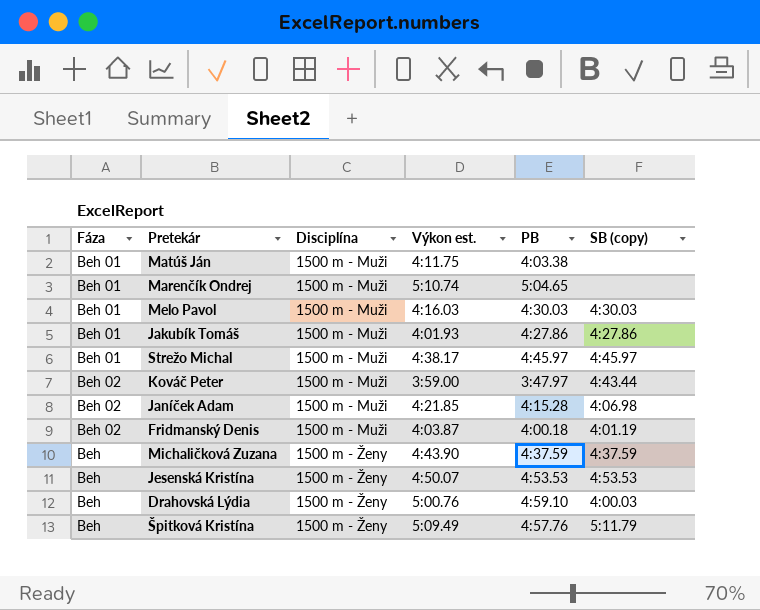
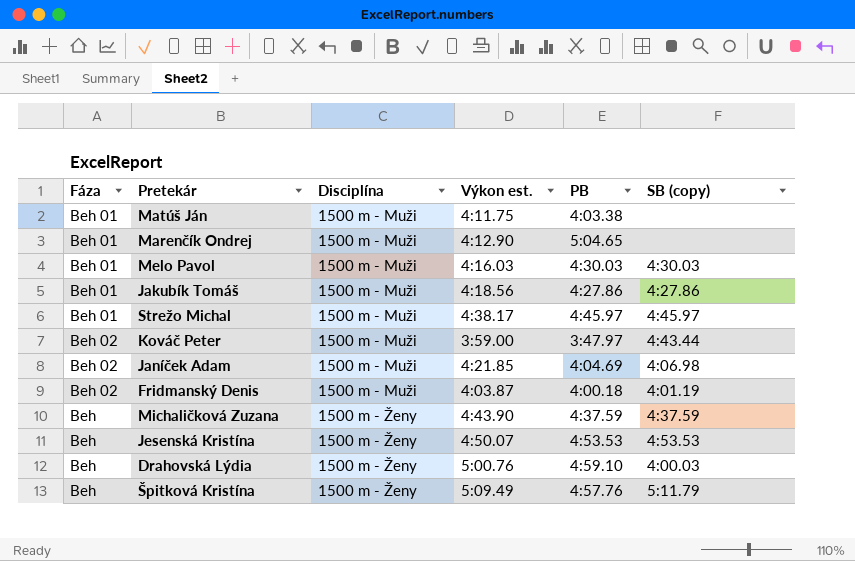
Marenčík Ondrej | Výkon est.: 5:10.74 -> 4:12.90
Jakubík Tomáš | Výkon est.: 4:01.93 -> 4:18.56
Janíček Adam | PB: 4:15.28 -> 4:04.69

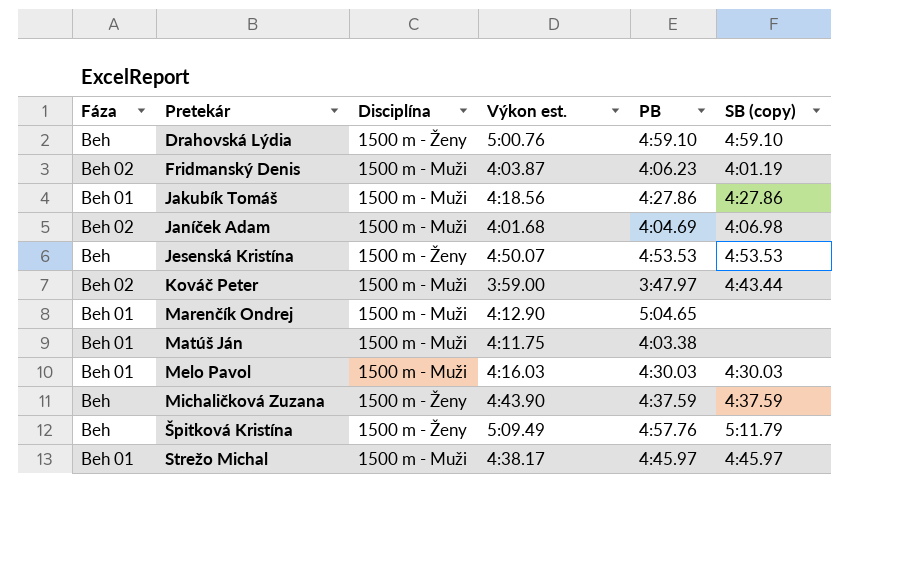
row order: Disciplína ascending -> Pretekár ascending
Drahovská Lýdia | SB (copy): 4:00.03 -> 4:59.10
Fridmanský Denis | PB: 4:00.18 -> 4:06.23
Janíček Adam | Výkon est.: 4:21.85 -> 4:01.68

